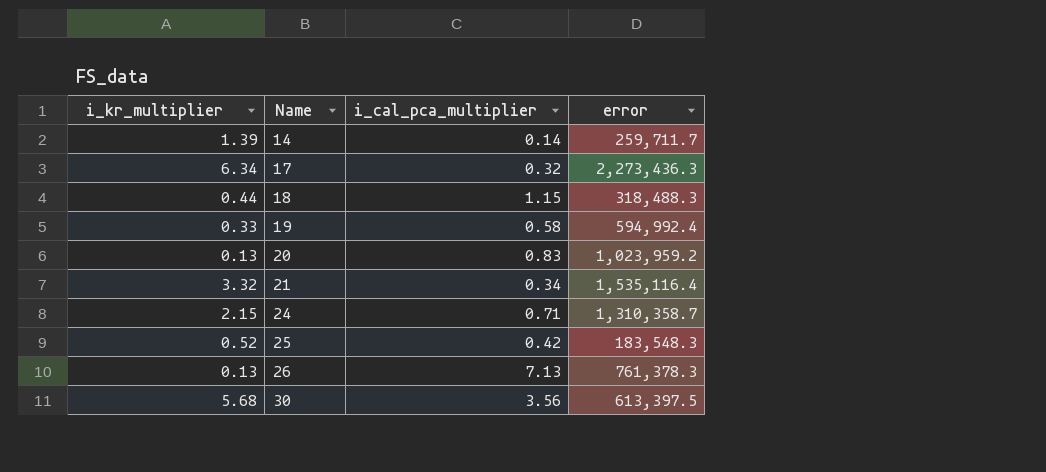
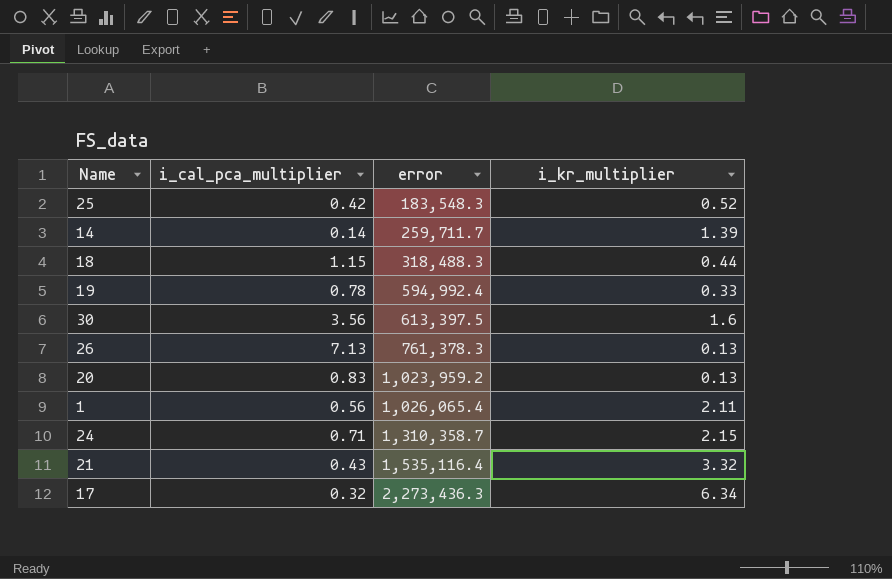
row order: Name ascending -> error ascending
column i_kr_multiplier | position: 1 -> 4
19 | i_cal_pca_multiplier: 0.58 -> 0.78
30 | i_kr_multiplier: 5.68 -> 1.6
row 1: none -> 0.56 | 1,026,065.4 | 2.11
21 | i_cal_pca_multiplier: 0.34 -> 0.43

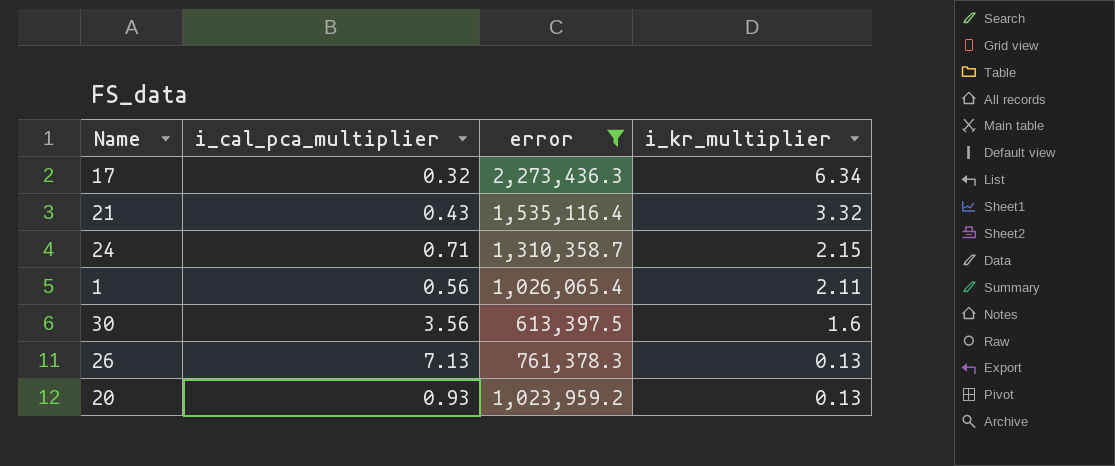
filter: none -> error >= 613,397.5
row order: error ascending -> i_kr_multiplier descending
20 | i_cal_pca_multiplier: 0.83 -> 0.93

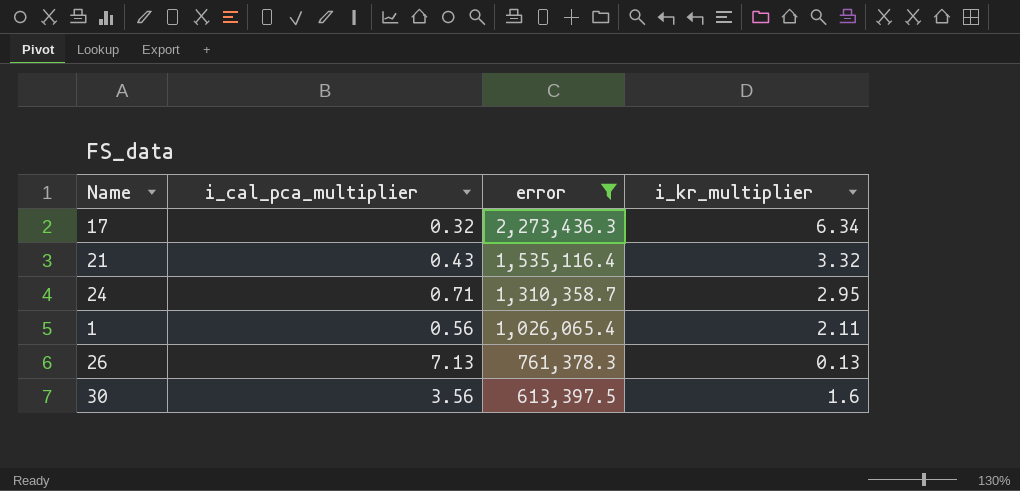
row order: i_kr_multiplier descending -> error descending
row 20: 0.93 | 1,023,959.2 | 0.13 -> none
24 | i_kr_multiplier: 2.15 -> 2.95

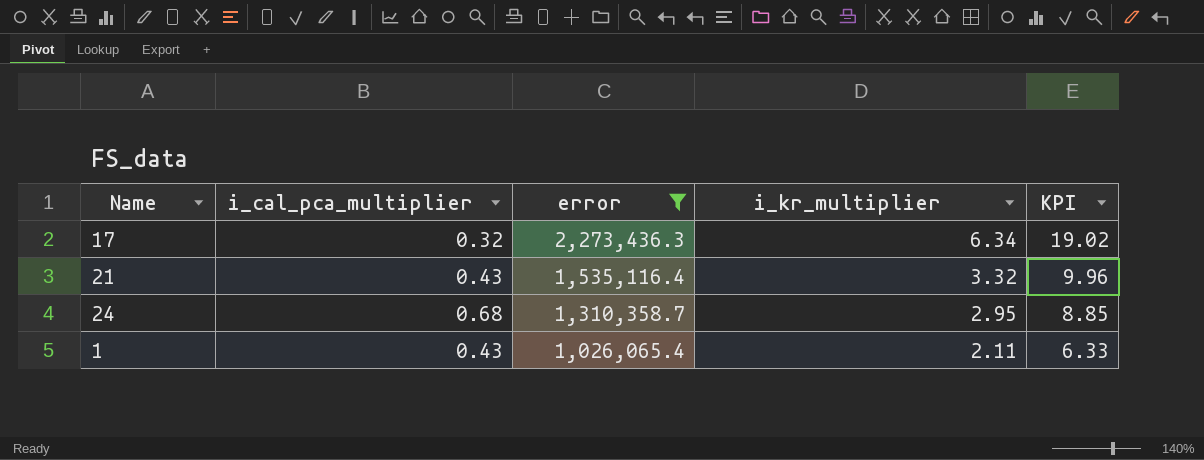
column KPI | formula: none -> [i_kr_multiplier] * 3
row 26: 7.13 | 761,378.3 | 0.13 -> none
row 30: 3.56 | 613,397.5 | 1.6 -> none
24 | i_cal_pca_multiplier: 0.71 -> 0.68
1 | i_cal_pca_multiplier: 0.56 -> 0.43

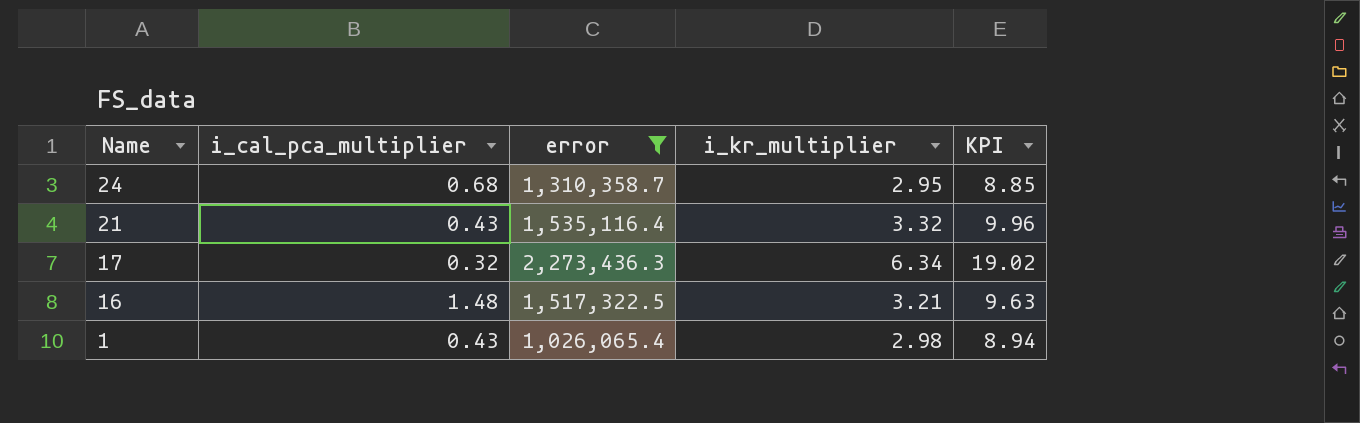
row order: error descending -> Name descending
row 16: none -> 1.48 | 1,517,322.5 | 3.21 | 9.63
1 | i_kr_multiplier: 2.11 -> 2.98
1 | KPI: 6.33 -> 8.94

